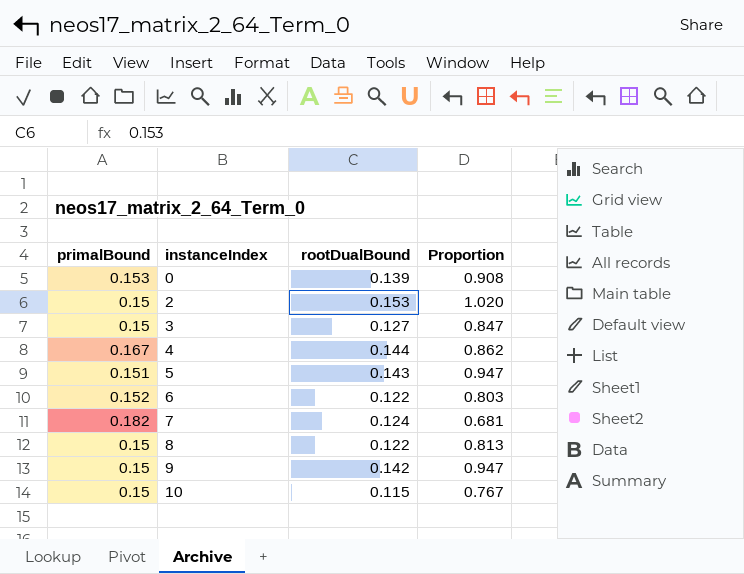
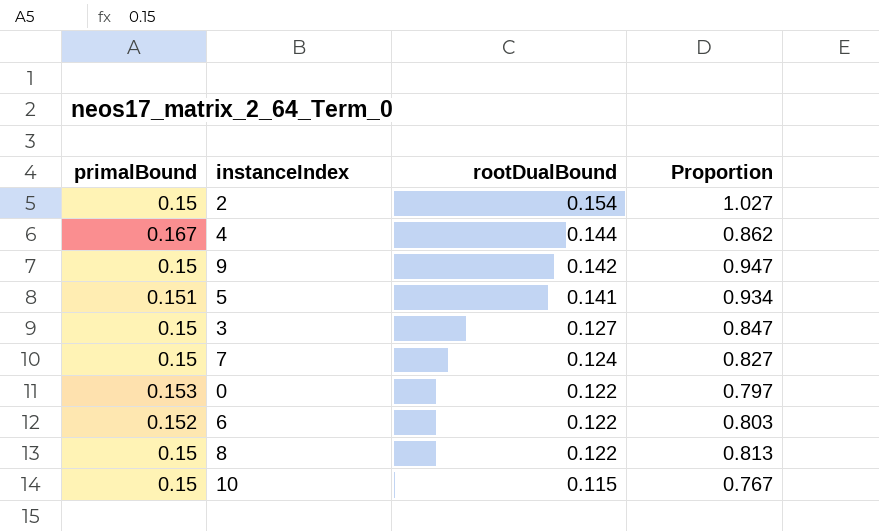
row order: instanceIndex ascending -> rootDualBound descending
2 | rootDualBound: 0.153 -> 0.154
2 | Proportion: 1.020 -> 1.027
5 | rootDualBound: 0.143 -> 0.141
5 | Proportion: 0.947 -> 0.934
7 | primalBound: 0.182 -> 0.15
7 | Proportion: 0.681 -> 0.827
0 | rootDualBound: 0.139 -> 0.122
0 | Proportion: 0.908 -> 0.797

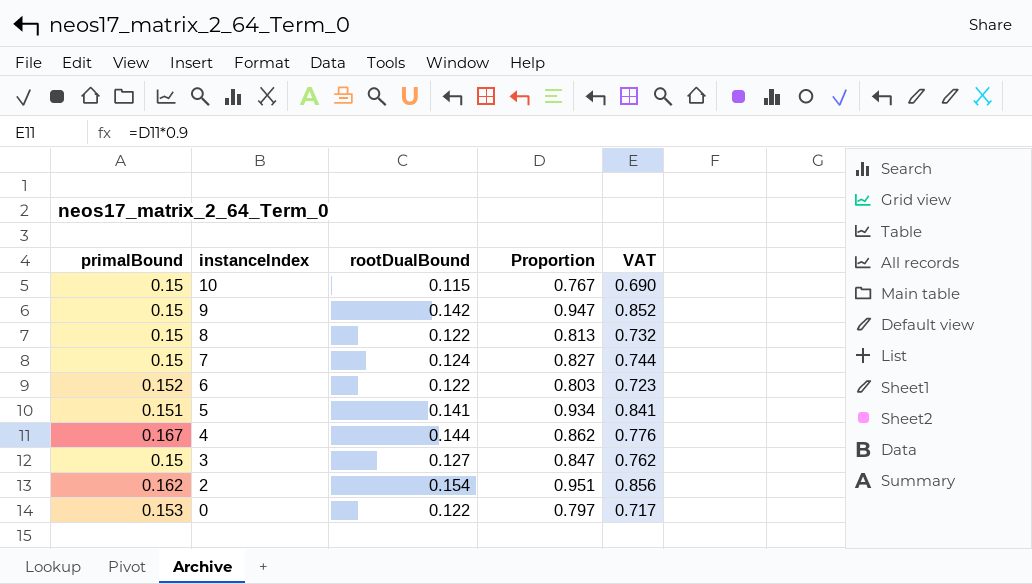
row order: rootDualBound descending -> instanceIndex descending
column VAT | formula: none -> [Proportion] * 0.9
2 | primalBound: 0.15 -> 0.162
2 | Proportion: 1.027 -> 0.951

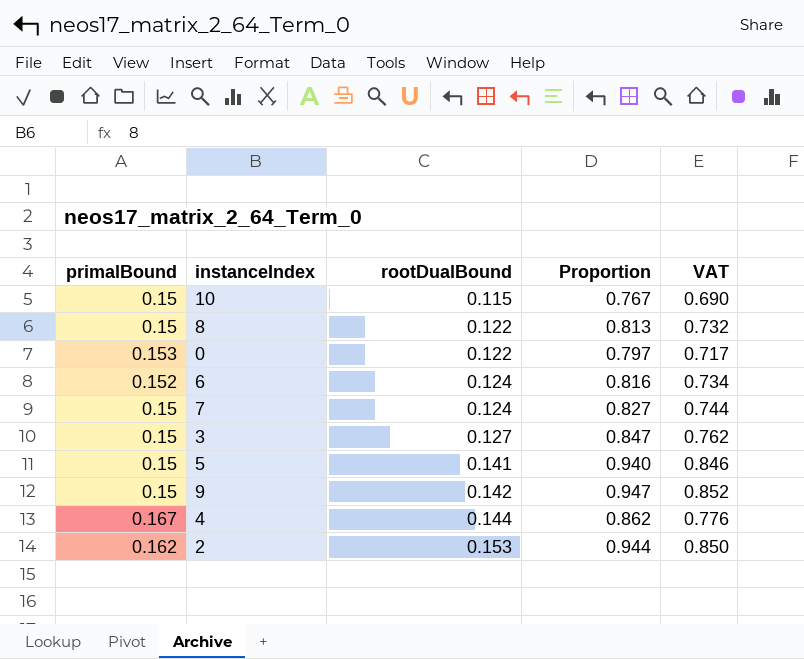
row order: instanceIndex descending -> rootDualBound ascending
6 | rootDualBound: 0.122 -> 0.124
6 | Proportion: 0.803 -> 0.816
6 | VAT: 0.723 -> 0.734
5 | primalBound: 0.151 -> 0.15
5 | Proportion: 0.934 -> 0.940
5 | VAT: 0.841 -> 0.846
2 | rootDualBound: 0.154 -> 0.153
2 | Proportion: 0.951 -> 0.944
2 | VAT: 0.856 -> 0.850

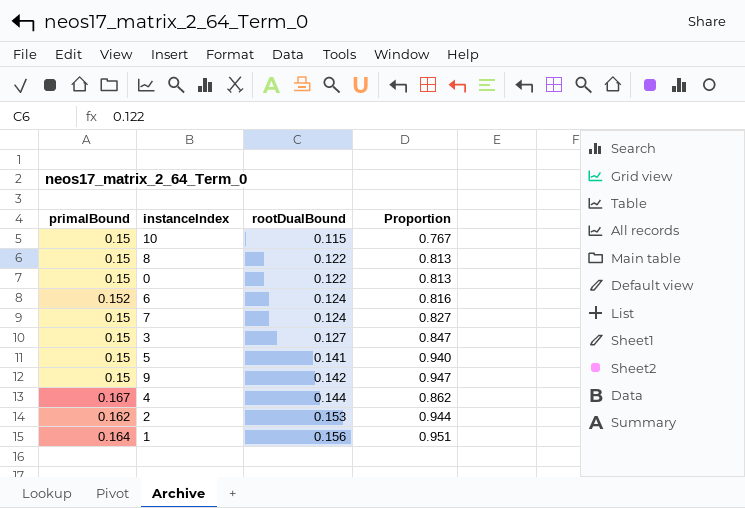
column VAT | formula: [Proportion] * 0.9 -> none
0 | primalBound: 0.153 -> 0.15
0 | Proportion: 0.797 -> 0.813
row 1: none -> 0.164 | 0.156 | 0.951

